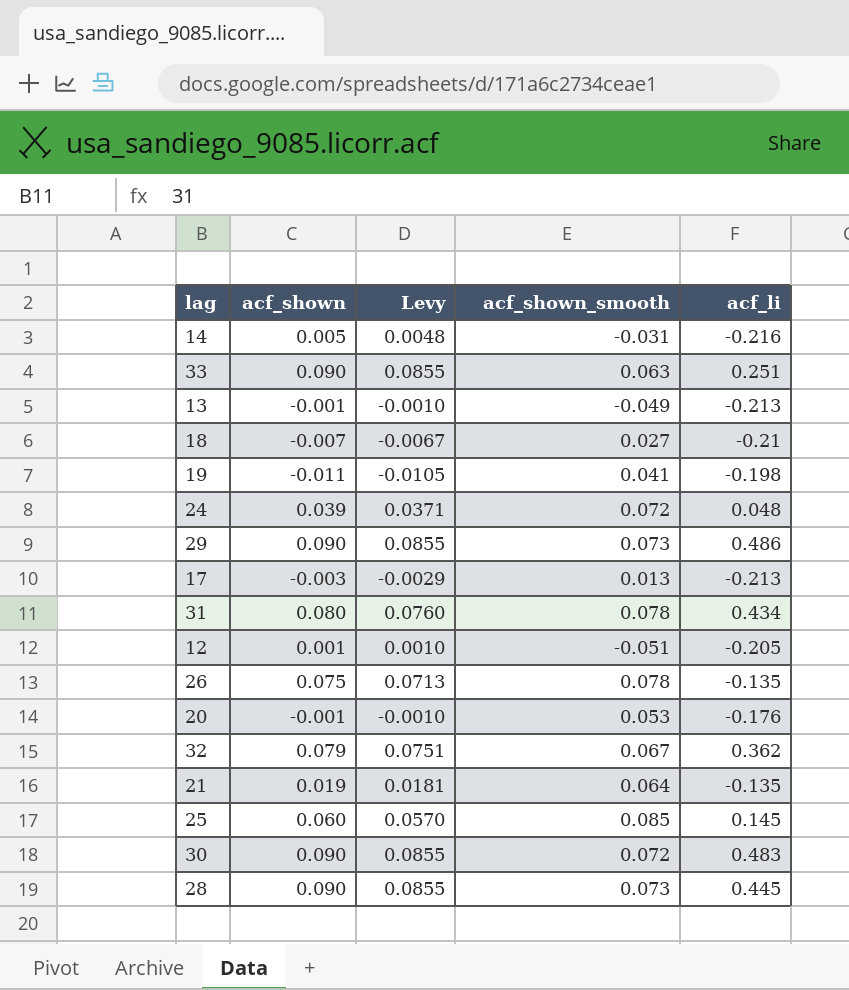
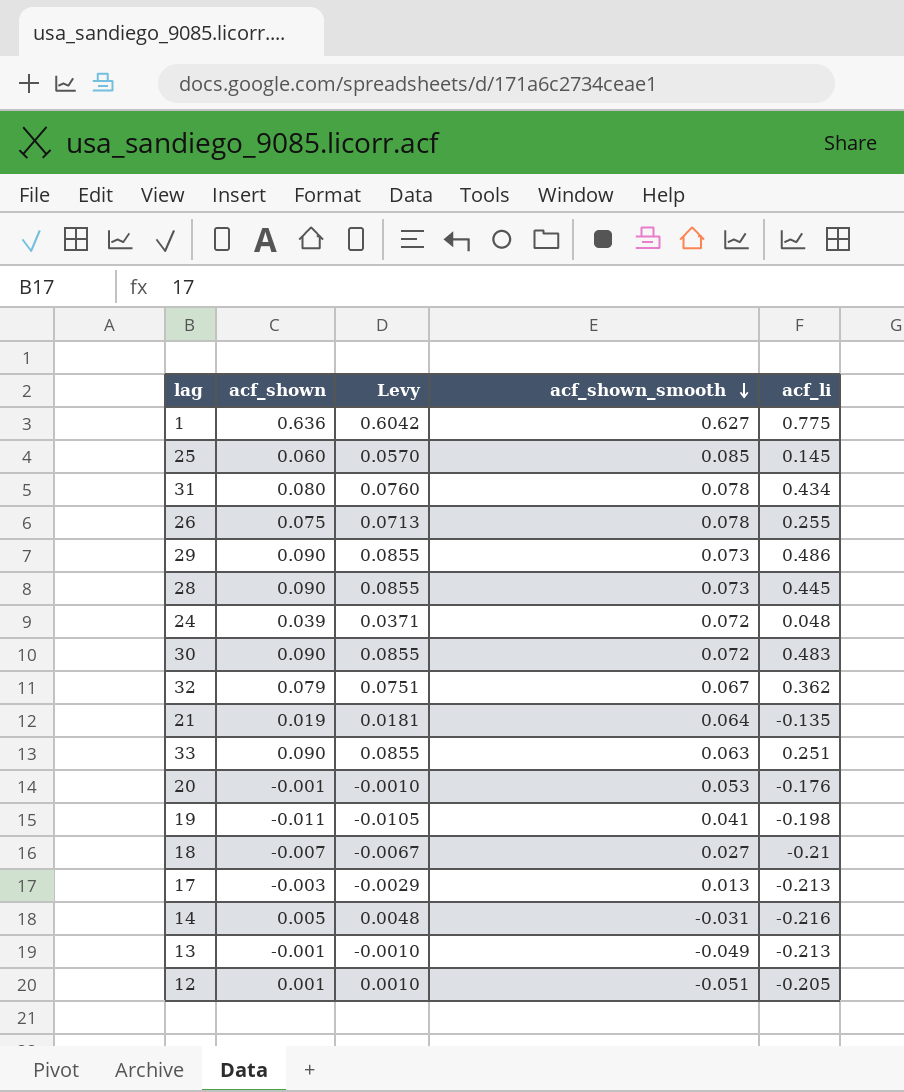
row order: none -> acf_shown_smooth descending
row 1: none -> 0.636 | 0.6042 | 0.627 | 0.775
26 | acf_li: -0.135 -> 0.255

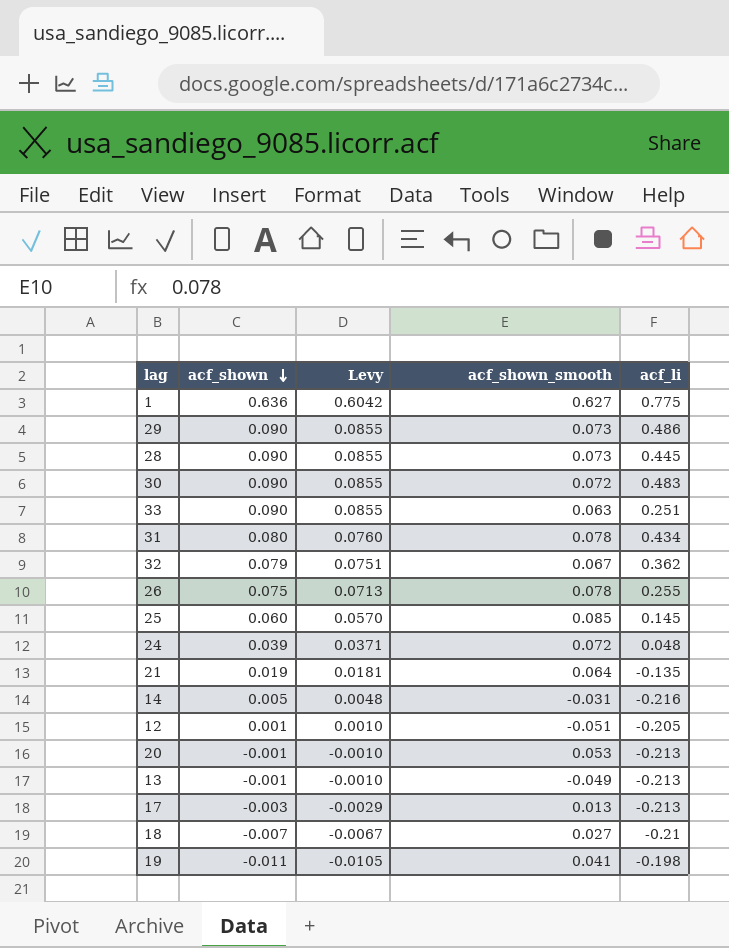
row order: acf_shown_smooth descending -> acf_shown descending
20 | acf_li: -0.176 -> -0.213

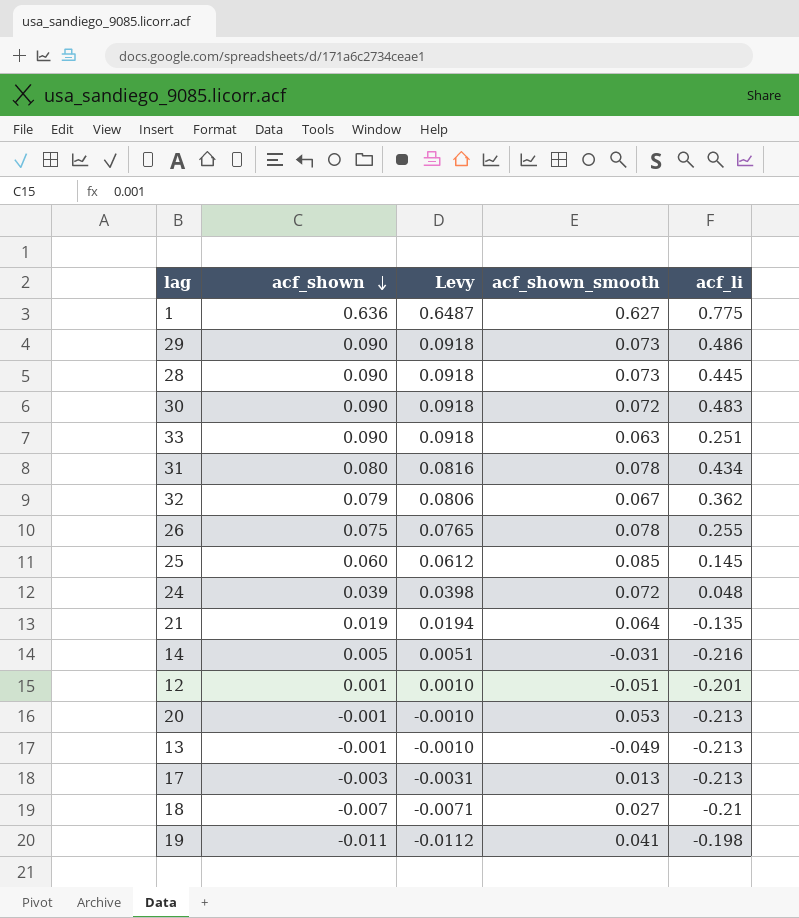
column Levy | formula: [acf_shown] * 0.95 -> [acf_shown] * 1.02
12 | acf_li: -0.205 -> -0.201

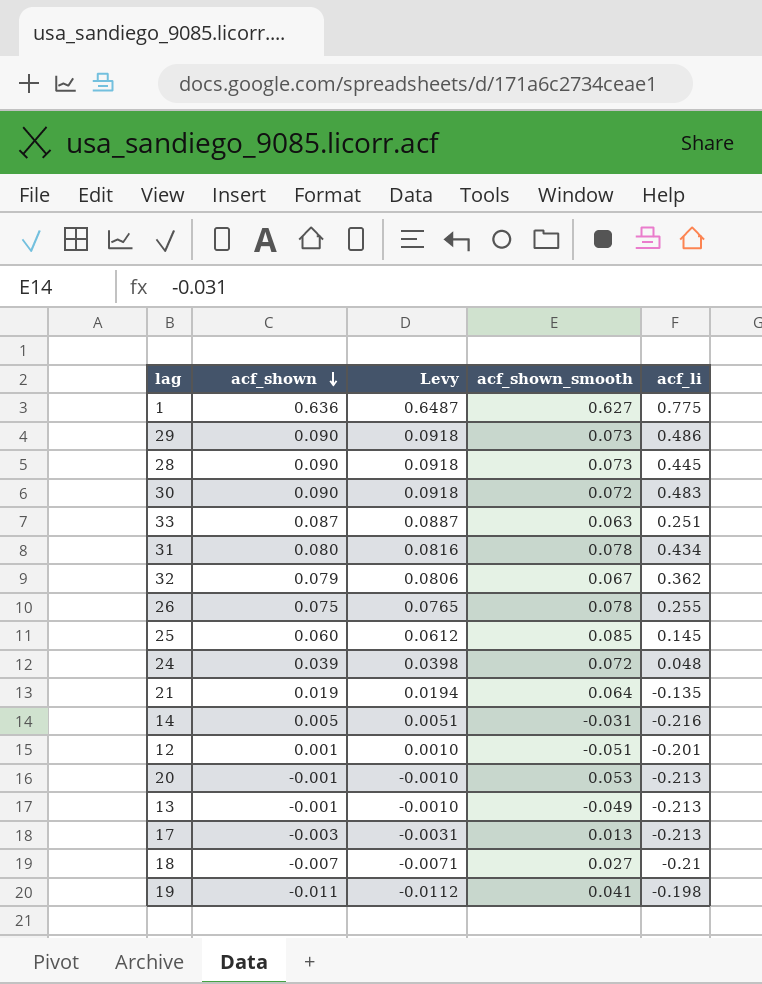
33 | acf_shown: 0.090 -> 0.087
33 | Levy: 0.0918 -> 0.0887

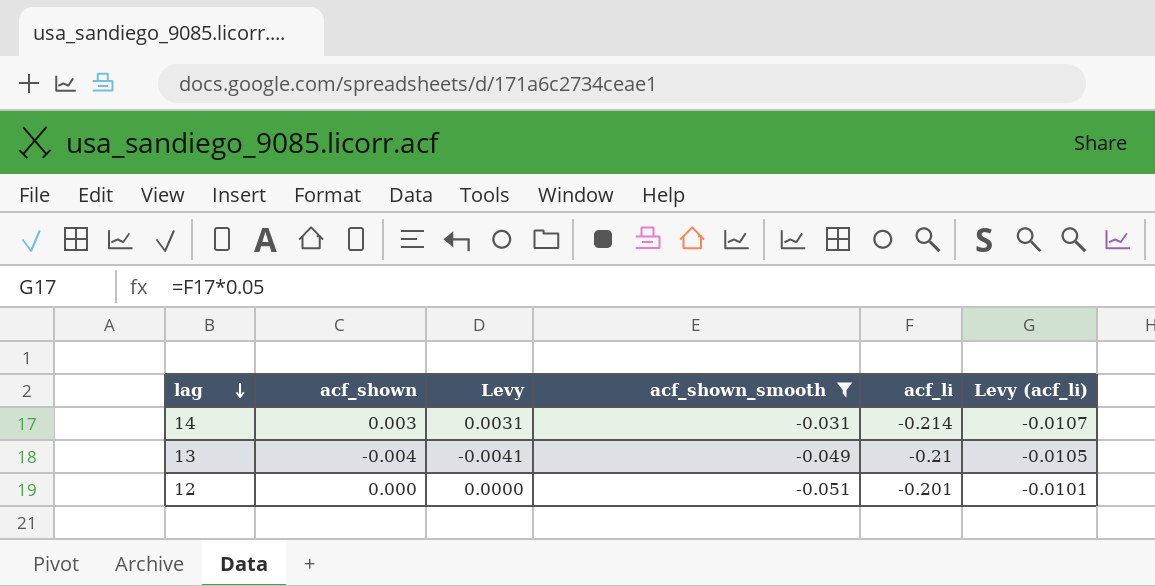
filter: none -> acf_shown_smooth <= -0.031
row order: acf_shown descending -> lag descending
column Levy (acf_li) | formula: none -> [acf_li] * 0.05
14 | acf_shown: 0.005 -> 0.003
14 | Levy: 0.0051 -> 0.0031
14 | acf_li: -0.216 -> -0.214
13 | acf_shown: -0.001 -> -0.004
13 | Levy: -0.0010 -> -0.0041
13 | acf_li: -0.213 -> -0.21
12 | acf_shown: 0.001 -> 0.000
12 | Levy: 0.0010 -> 0.0000

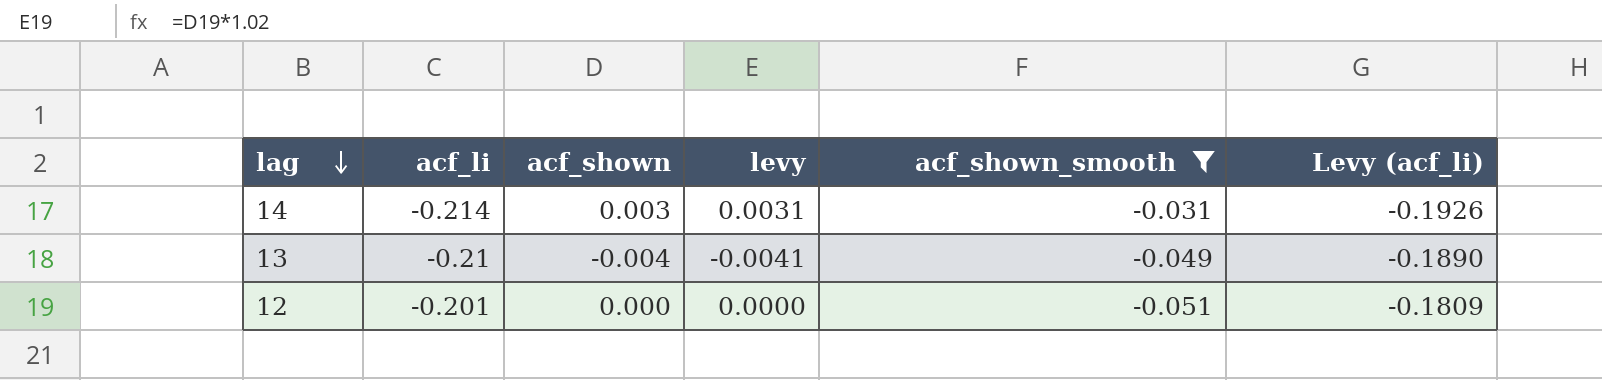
column acf_li | position: 5 -> 2
column name: Levy -> levy
column Levy (acf_li) | formula: [acf_li] * 0.05 -> [acf_li] * 0.9

